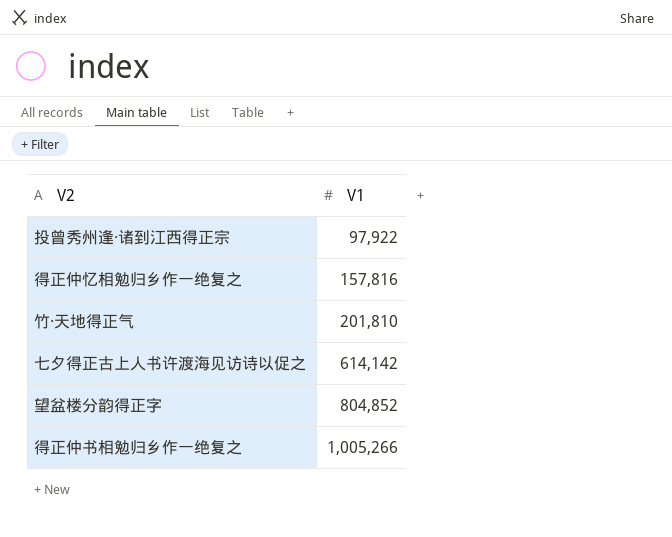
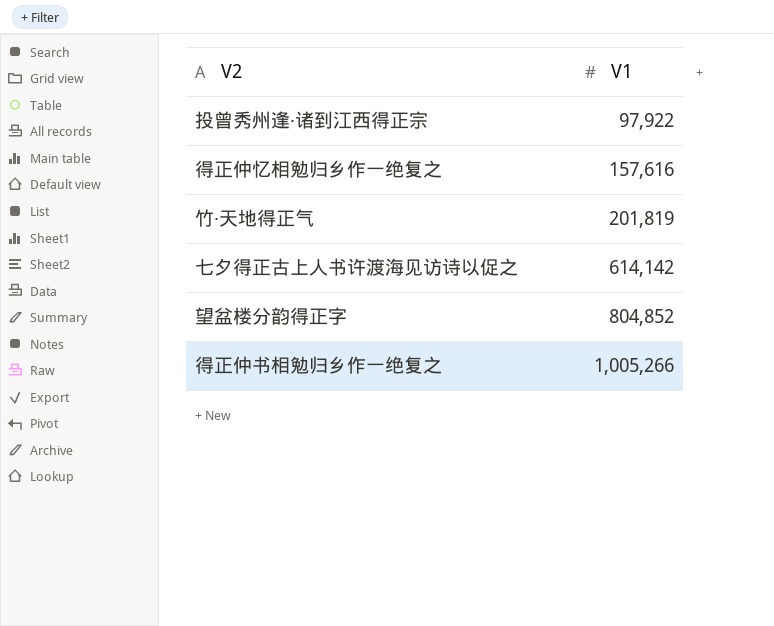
得正仲忆相勉归乡作一绝复之 | V1: 157,816 -> 157,616
竹·天地得正气 | V1: 201,810 -> 201,819

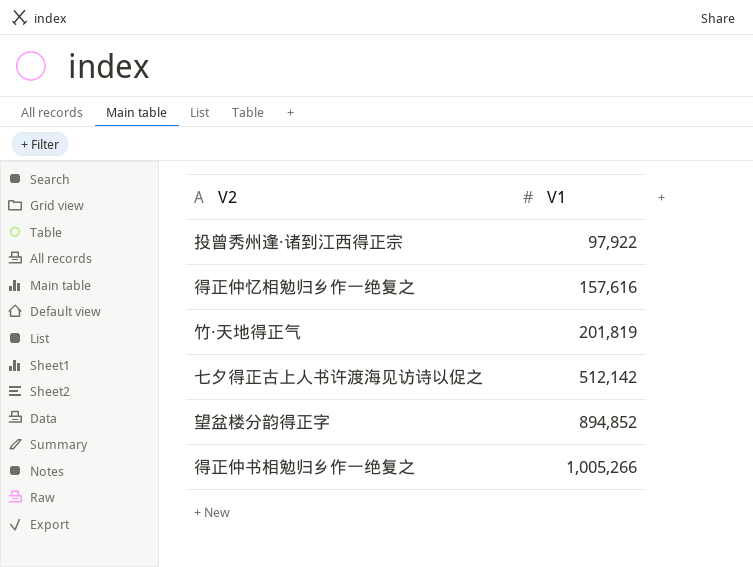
七夕得正古上人书许渡海见访诗以促之 | V1: 614,142 -> 512,142
望盆楼分韵得正字 | V1: 804,852 -> 894,852

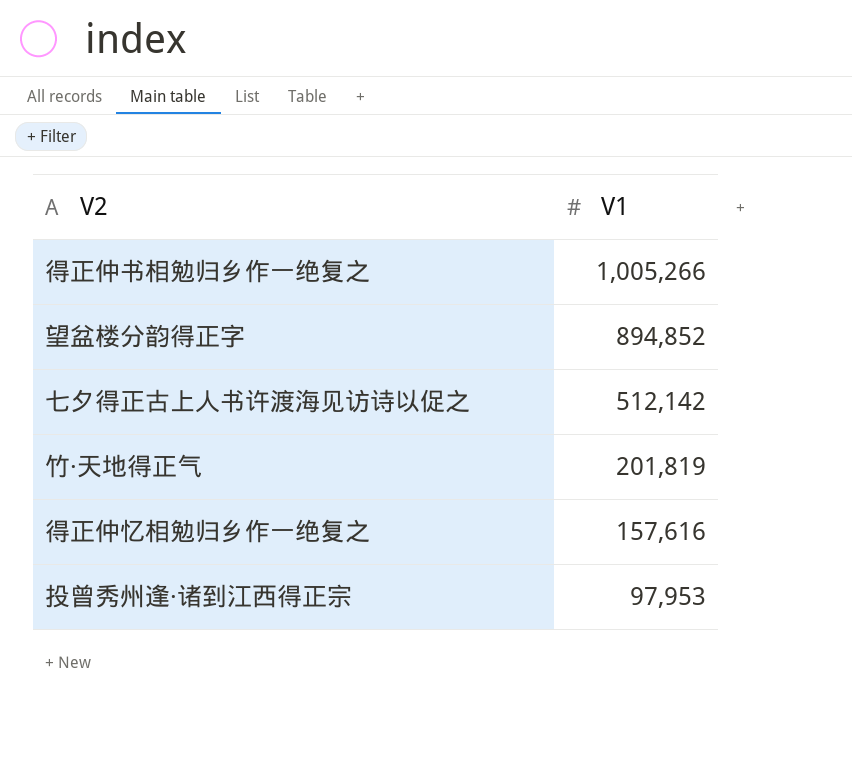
row order: V1 ascending -> V1 descending
投曾秀州逢·诸到江西得正宗 | V1: 97,922 -> 97,953

